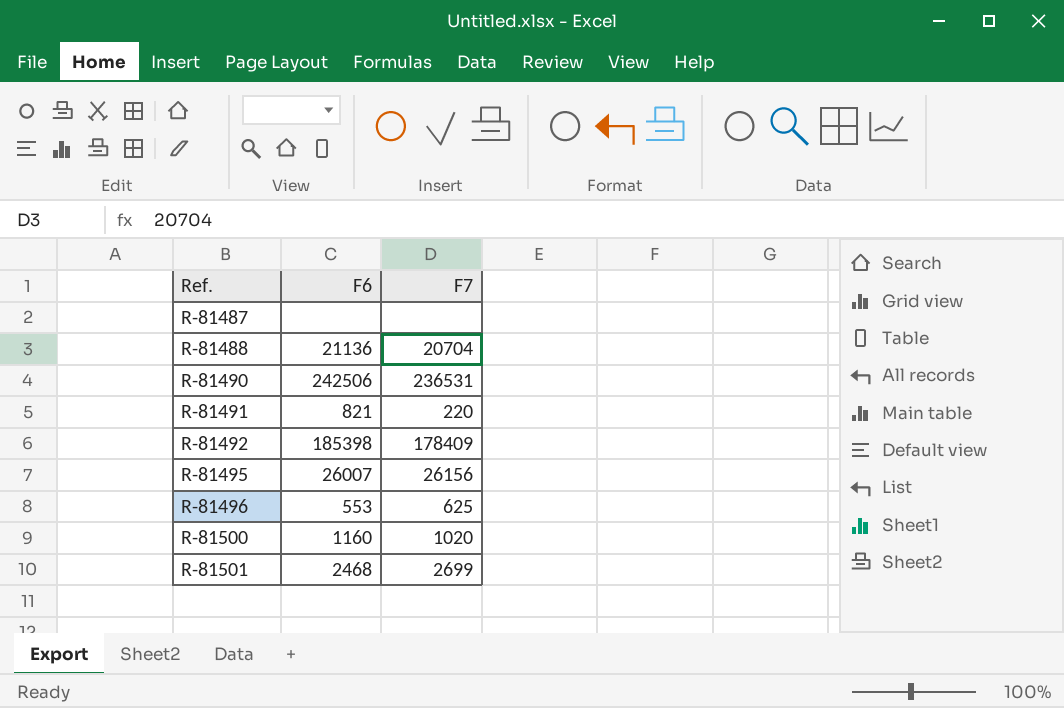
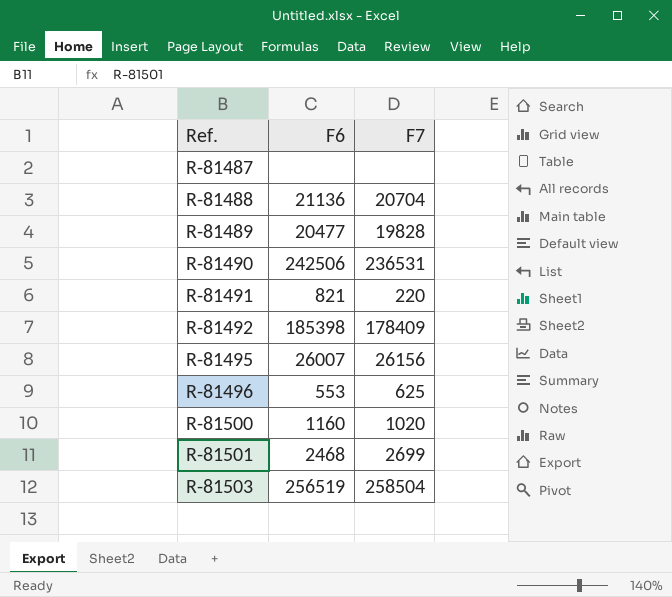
row R-81489: none -> 20477 | 19828
row R-81503: none -> 256519 | 258504

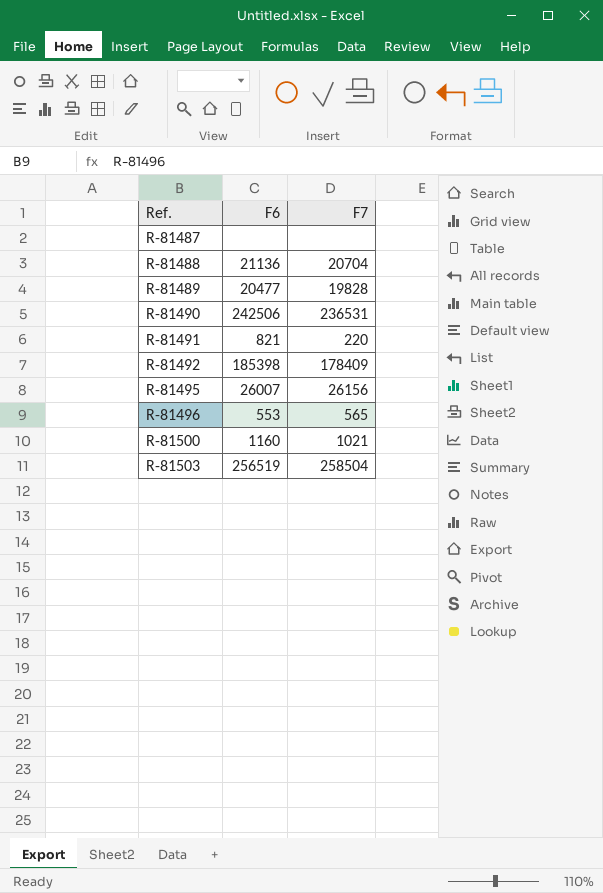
row R-81501: 2468 | 2699 -> none
R-81496 | F7: 625 -> 565
R-81500 | F7: 1020 -> 1021

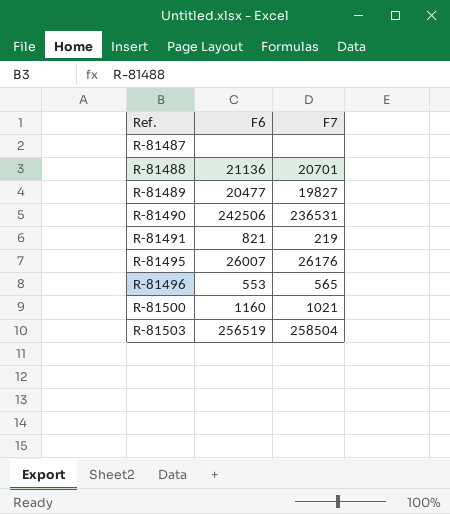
row R-81492: 185398 | 178409 -> none
R-81488 | F7: 20704 -> 20701
R-81489 | F7: 19828 -> 19827
R-81491 | F7: 220 -> 219
R-81495 | F7: 26156 -> 26176

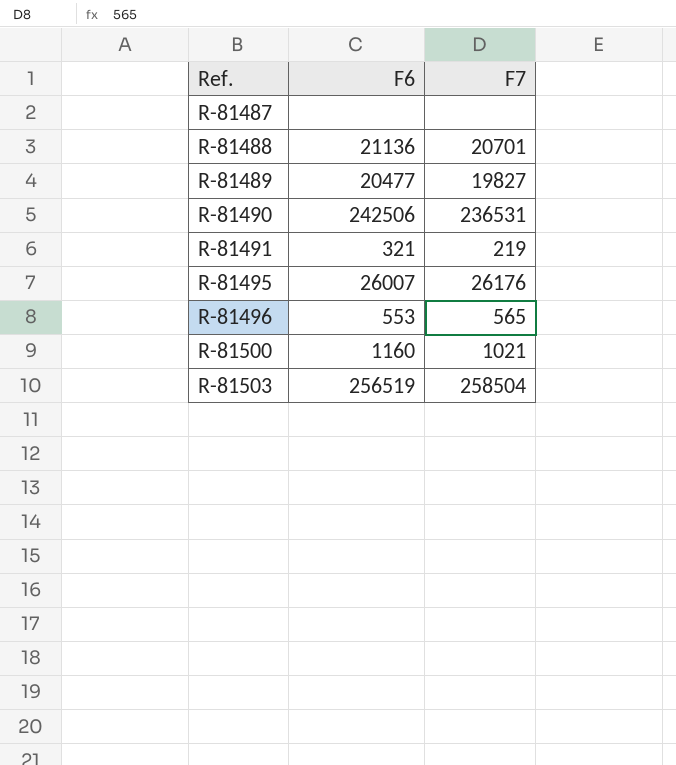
R-81491 | F6: 821 -> 321

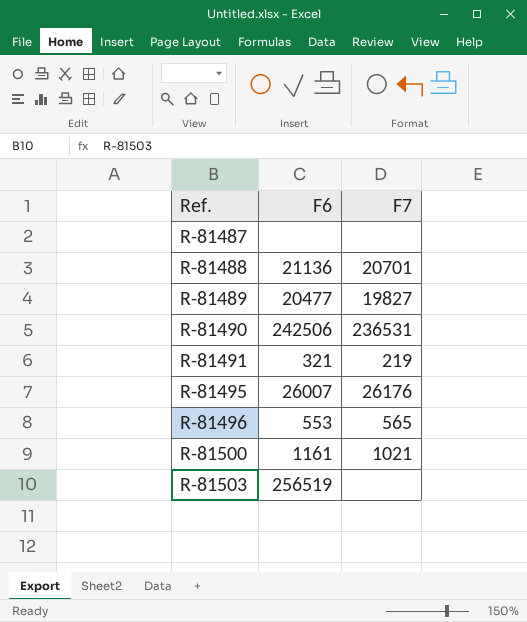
R-81500 | F6: 1160 -> 1161
R-81503 | F7: 258504 -> none

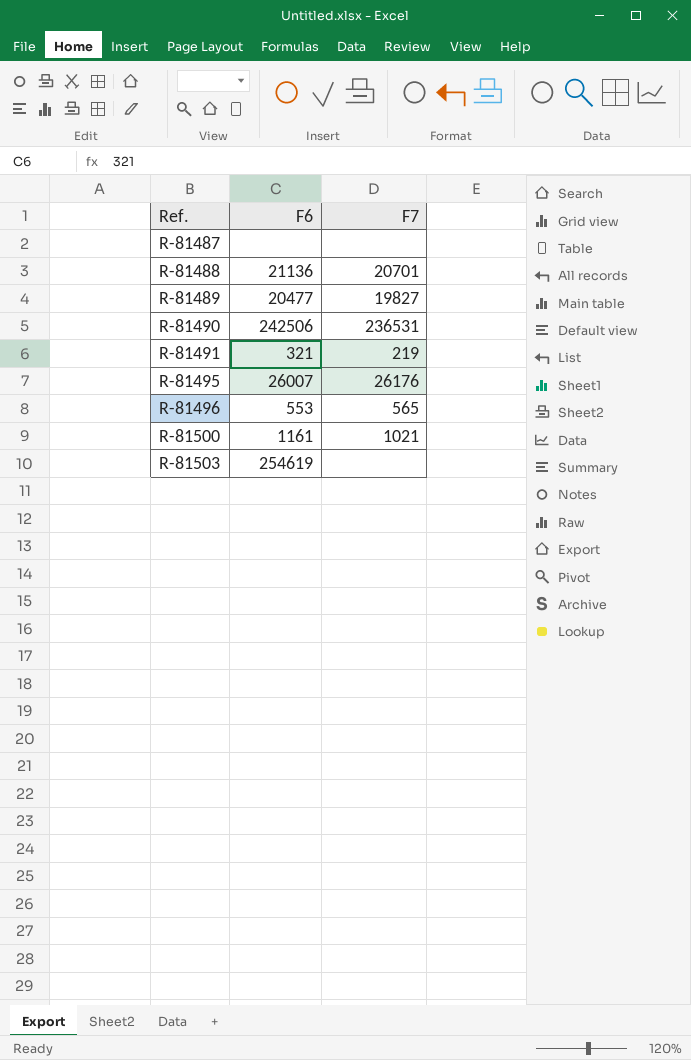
R-81503 | F6: 256519 -> 254619

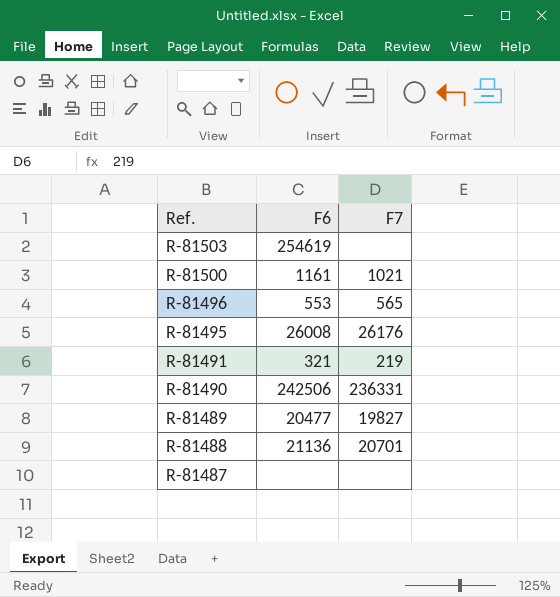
row order: Ref. ascending -> Ref. descending
R-81495 | F6: 26007 -> 26008
R-81490 | F7: 236531 -> 236331

